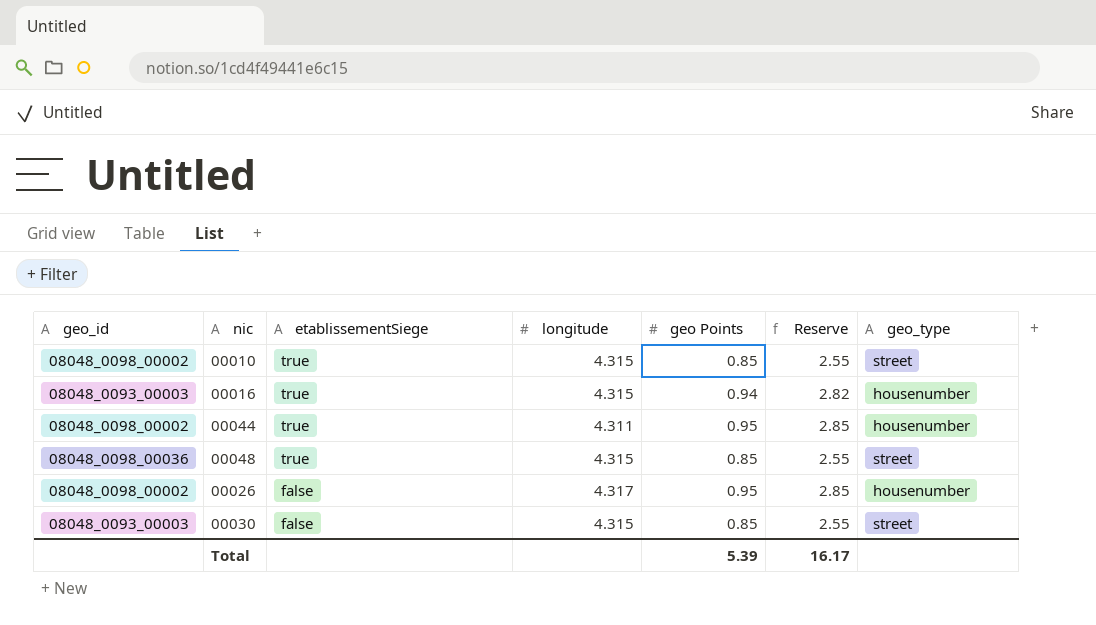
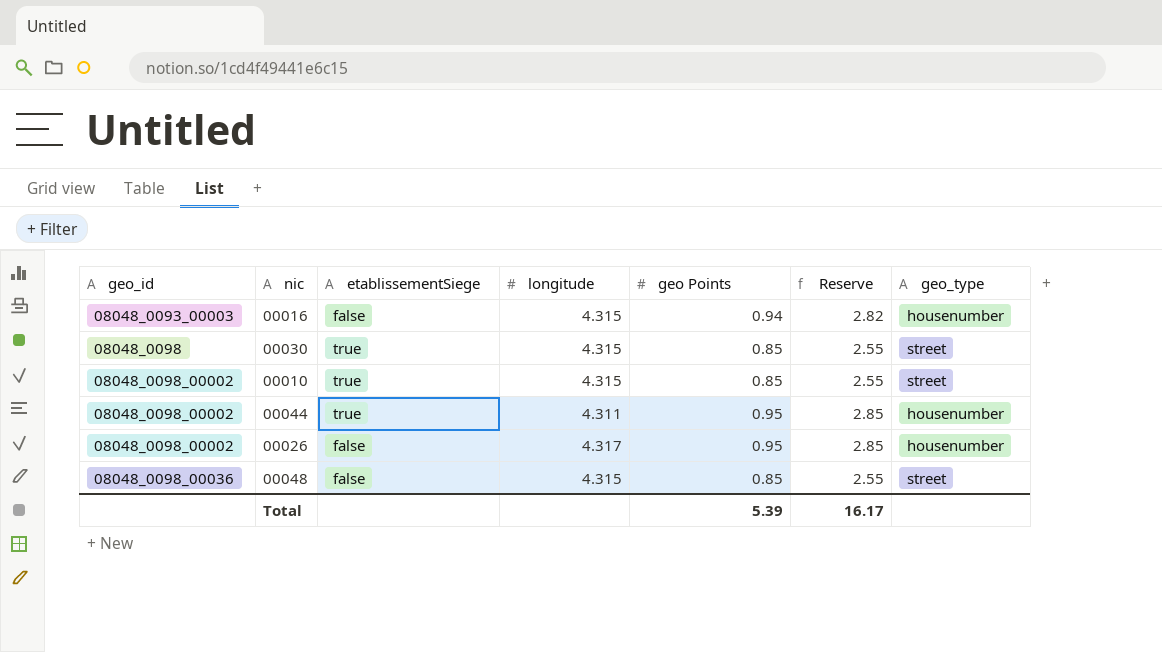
row order: etablissementSiege descending -> geo_id ascending
00016 | etablissementSiege: true -> false
00030 | geo_id: 08048_0093_00003 -> 08048_0098
00030 | etablissementSiege: false -> true
00048 | etablissementSiege: true -> false

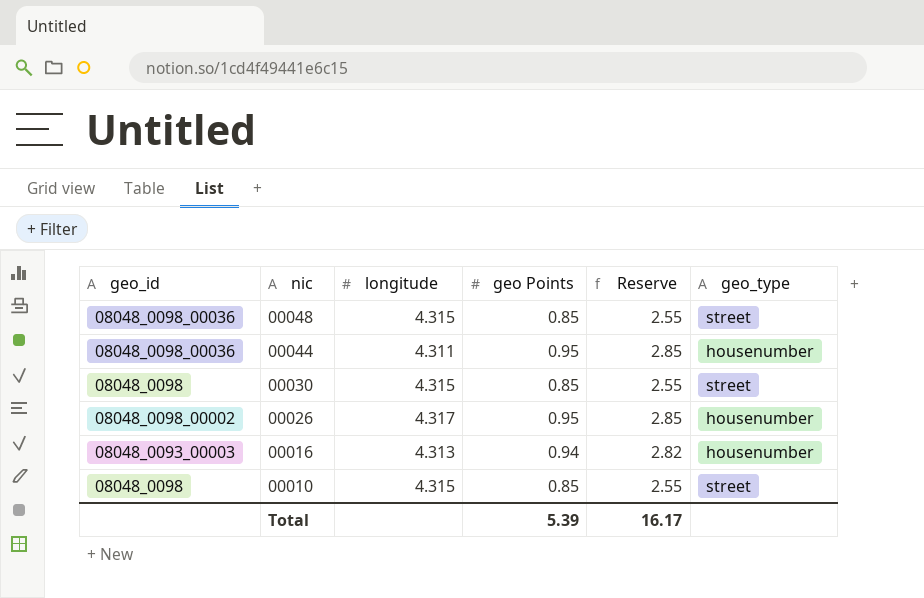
row order: geo_id ascending -> nic descending
column etablissementSiege | position: 3 -> none
00044 | geo_id: 08048_0098_00002 -> 08048_0098_00036
00016 | longitude: 4.315 -> 4.313
00010 | geo_id: 08048_0098_00002 -> 08048_0098

